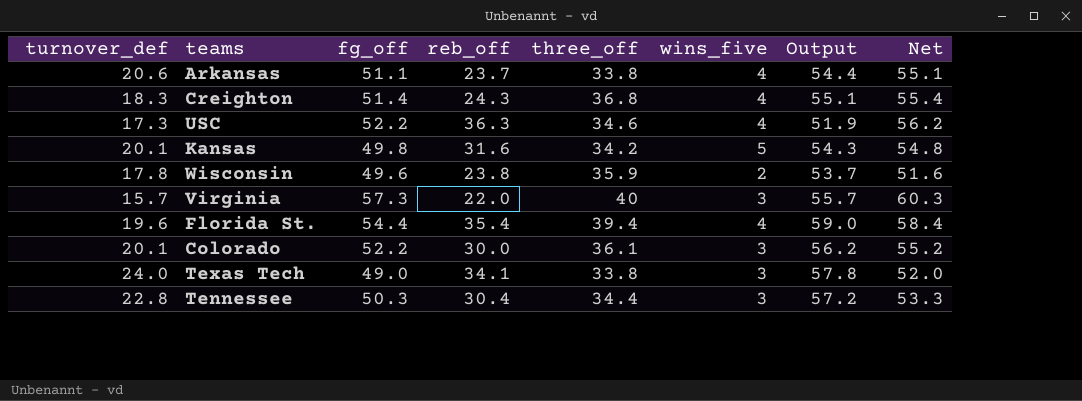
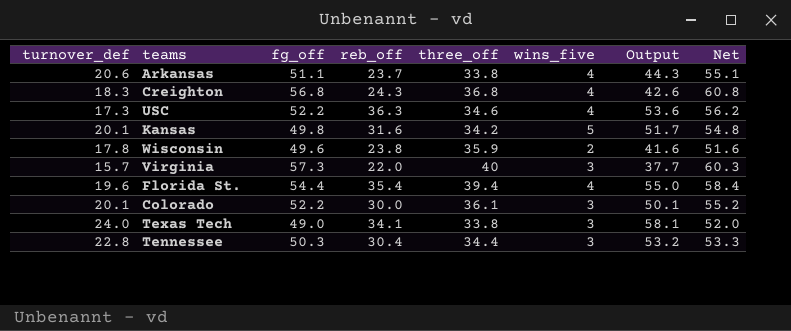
column Output | formula: [turnover_def] + [three_off] -> [turnover_def] + [reb_off]
Creighton | fg_off: 51.4 -> 56.8
Creighton | Net: 55.4 -> 60.8

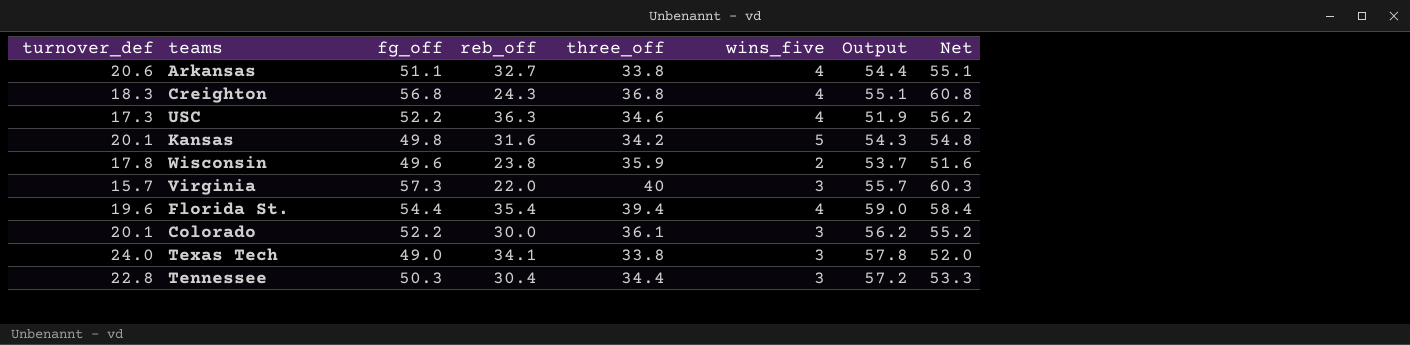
column Output | formula: [turnover_def] + [reb_off] -> [turnover_def] + [three_off]
Arkansas | reb_off: 23.7 -> 32.7

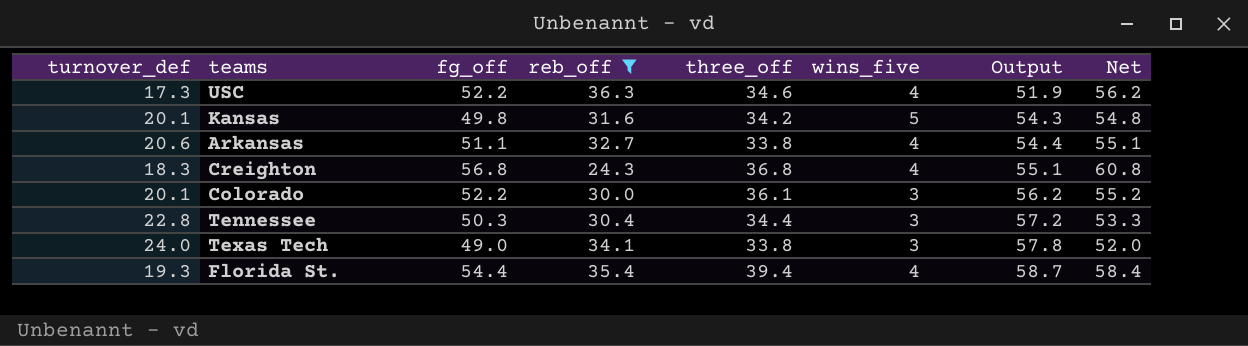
filter: none -> reb_off >= 24.3
row order: none -> Output ascending
Florida St. | turnover_def: 19.6 -> 19.3
Florida St. | Output: 59.0 -> 58.7

